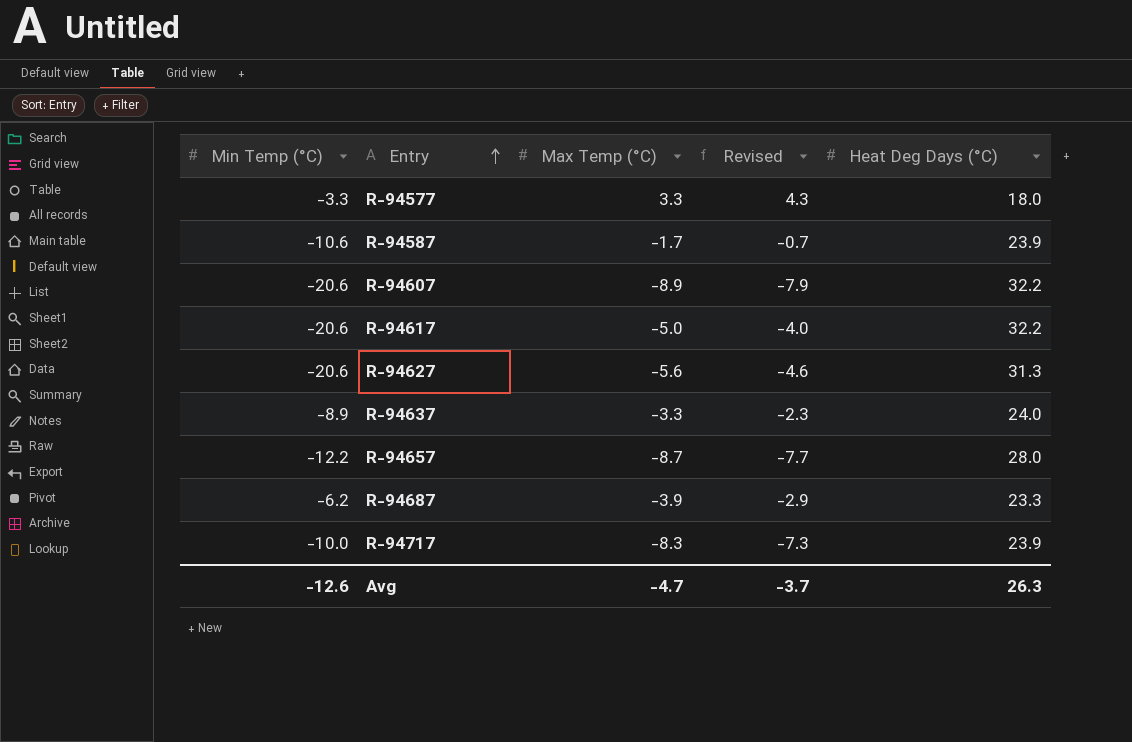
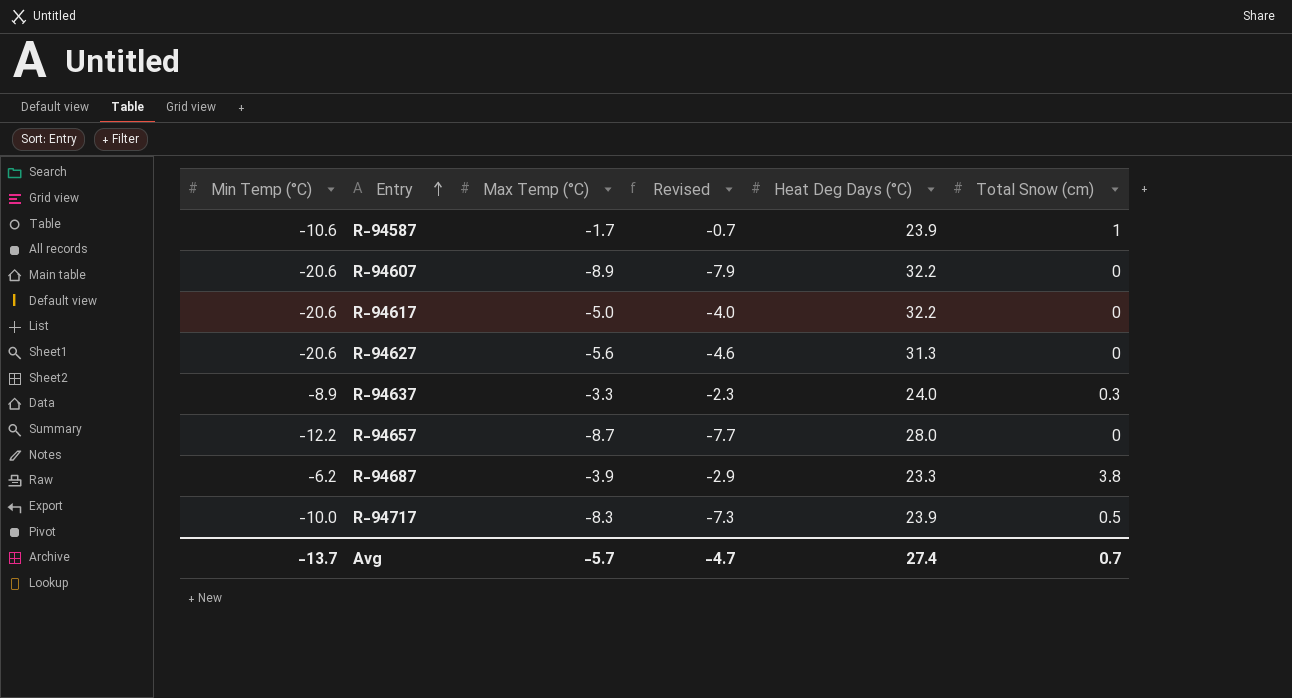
column Total Snow (cm) | position: none -> 6
row R-94577: -3.3 | 3.3 | 4.3 | 18.0 -> none
Avg | Min Temp (°C): -12.6 -> -13.7
Avg | Max Temp (°C): -4.7 -> -5.7
Avg | Revised: -3.7 -> -4.7
Avg | Heat Deg Days (°C): 26.3 -> 27.4

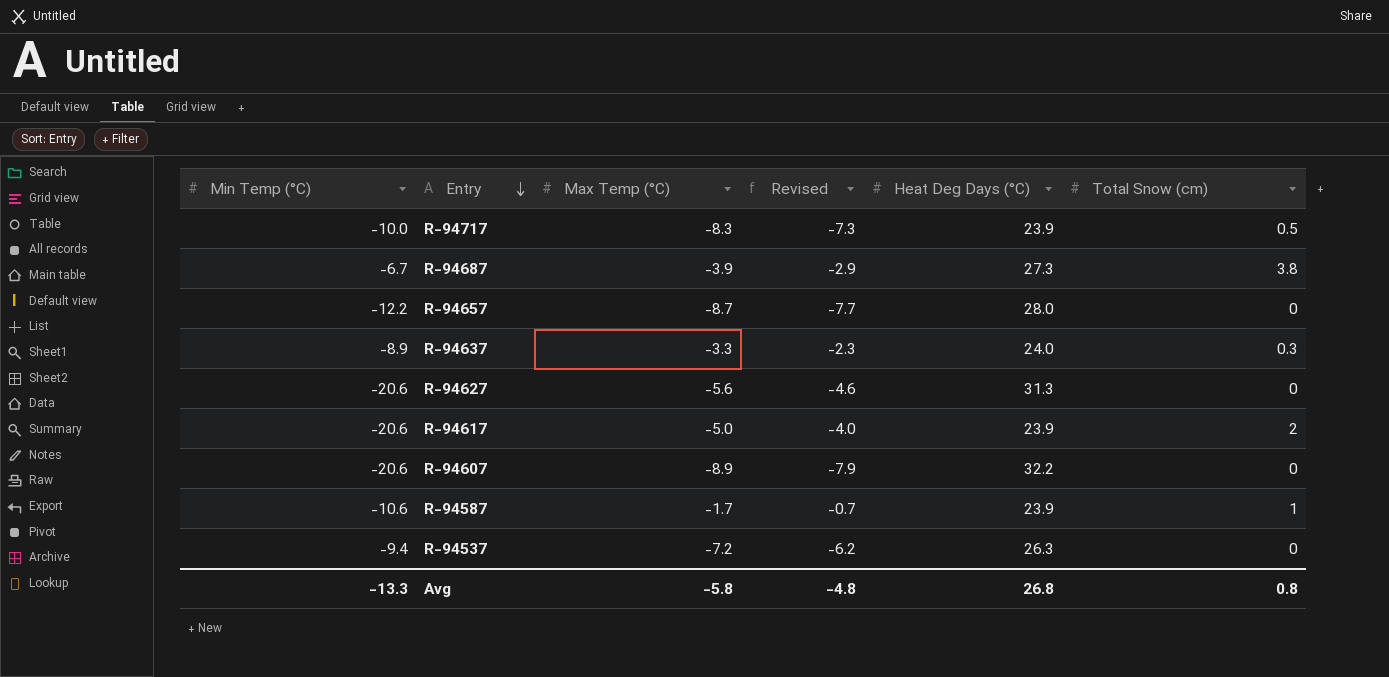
row order: Entry ascending -> Entry descending
R-94687 | Min Temp (°C): -6.2 -> -6.7
R-94687 | Heat Deg Days (°C): 23.3 -> 27.3
R-94617 | Heat Deg Days (°C): 32.2 -> 23.9
R-94617 | Total Snow (cm): 0 -> 2
row R-94537: none -> -9.4 | -7.2 | -6.2 | 26.3 | 0
Avg | Min Temp (°C): -13.7 -> -13.3
Avg | Max Temp (°C): -5.7 -> -5.8
Avg | Revised: -4.7 -> -4.8
Avg | Heat Deg Days (°C): 27.4 -> 26.8
Avg | Total Snow (cm): 0.7 -> 0.8

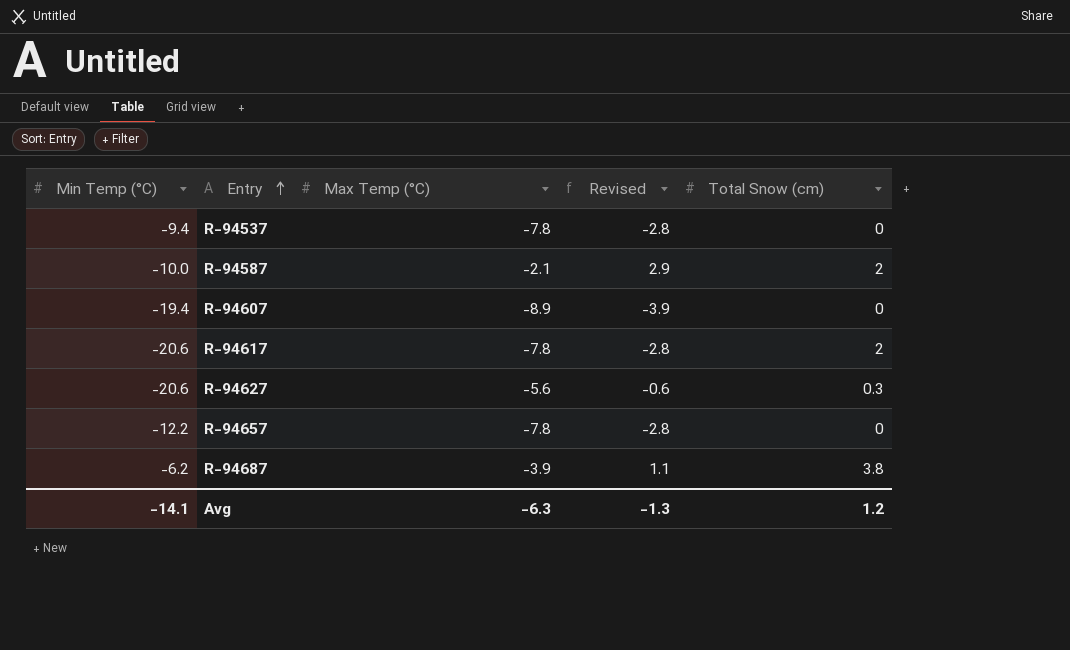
row order: Entry descending -> Entry ascending
column Heat Deg Days (°C) | position: 5 -> none
column Revised | formula: [Max Temp (°C)] + 1 -> [Max Temp (°C)] + 5
row R-94717: -10.0 | -8.3 | -7.3 | 23.9 | 0.5 -> none
row R-94637: -8.9 | -3.3 | -2.3 | 24.0 | 0.3 -> none
R-94537 | Max Temp (°C): -7.2 -> -7.8
R-94587 | Min Temp (°C): -10.6 -> -10.0
R-94587 | Max Temp (°C): -1.7 -> -2.1
R-94587 | Total Snow (cm): 1 -> 2
R-94607 | Min Temp (°C): -20.6 -> -19.4
R-94617 | Max Temp (°C): -5.0 -> -7.8
R-94627 | Total Snow (cm): 0 -> 0.3
R-94657 | Max Temp (°C): -8.7 -> -7.8
R-94687 | Min Temp (°C): -6.7 -> -6.2
Avg | Min Temp (°C): -13.3 -> -14.1
Avg | Max Temp (°C): -5.8 -> -6.3
Avg | Revised: -4.8 -> -1.3
Avg | Total Snow (cm): 0.8 -> 1.2

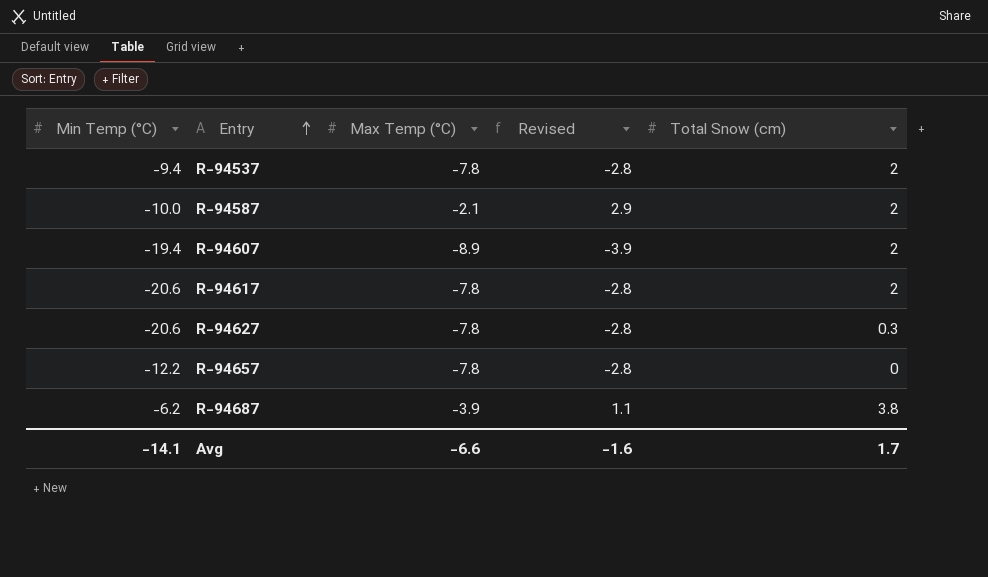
R-94537 | Total Snow (cm): 0 -> 2
R-94607 | Total Snow (cm): 0 -> 2
R-94627 | Max Temp (°C): -5.6 -> -7.8
R-94627 | Revised: -0.6 -> -2.8
Avg | Max Temp (°C): -6.3 -> -6.6
Avg | Revised: -1.3 -> -1.6
Avg | Total Snow (cm): 1.2 -> 1.7

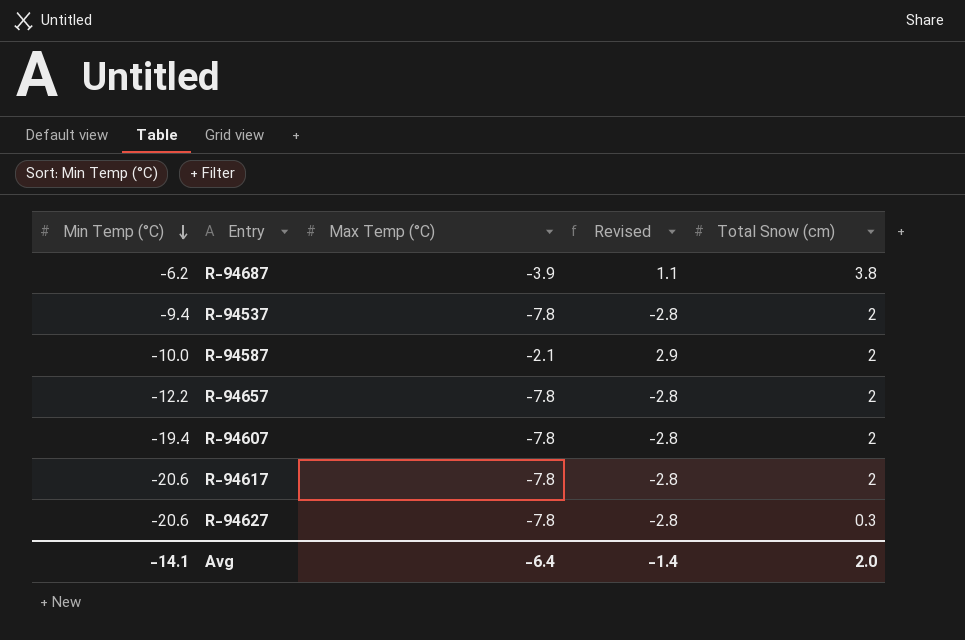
row order: Entry ascending -> Min Temp (°C) descending
R-94657 | Total Snow (cm): 0 -> 2
R-94607 | Max Temp (°C): -8.9 -> -7.8
R-94607 | Revised: -3.9 -> -2.8
Avg | Max Temp (°C): -6.6 -> -6.4
Avg | Revised: -1.6 -> -1.4
Avg | Total Snow (cm): 1.7 -> 2.0

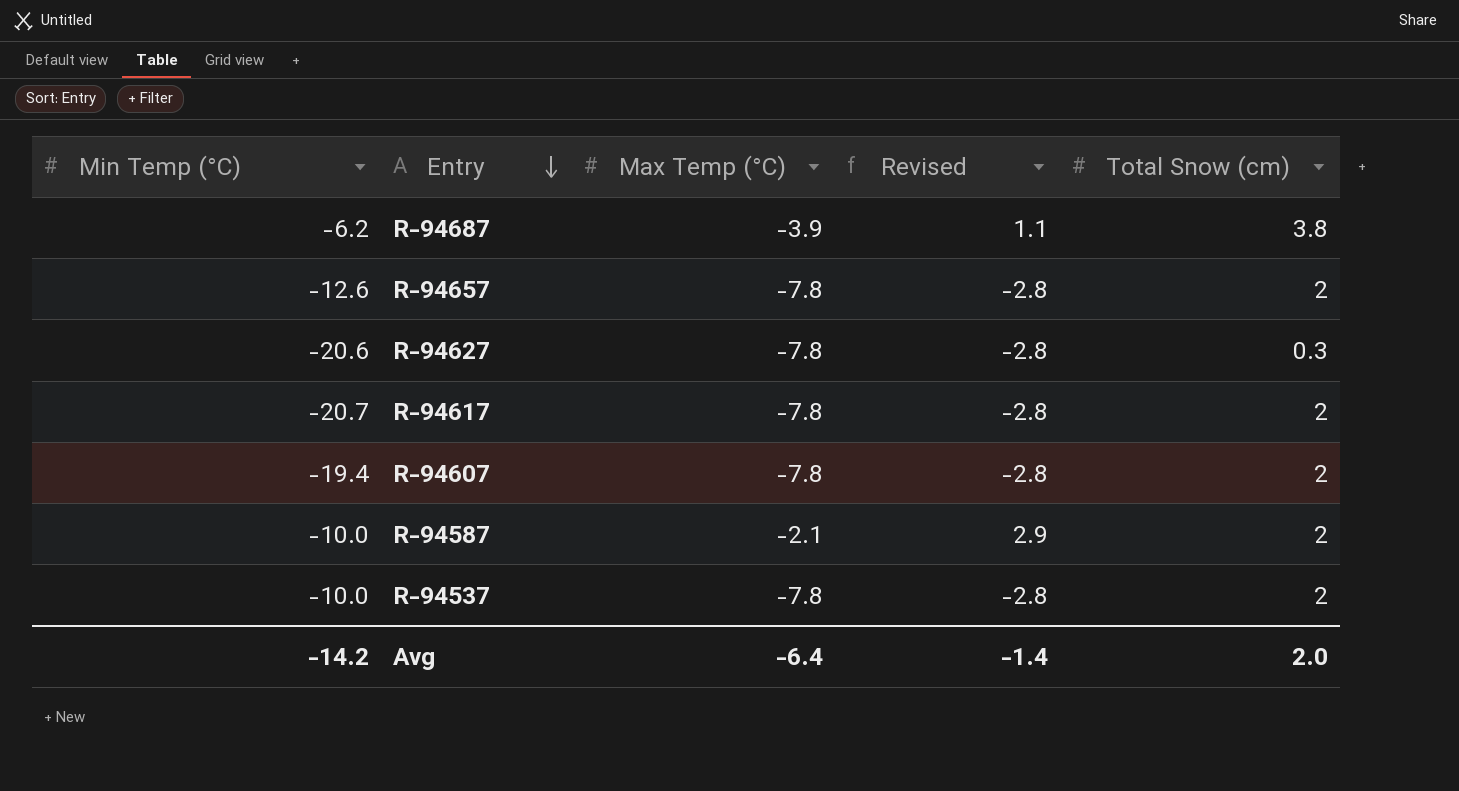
row order: Min Temp (°C) descending -> Entry descending
R-94657 | Min Temp (°C): -12.2 -> -12.6
R-94617 | Min Temp (°C): -20.6 -> -20.7
R-94537 | Min Temp (°C): -9.4 -> -10.0
Avg | Min Temp (°C): -14.1 -> -14.2

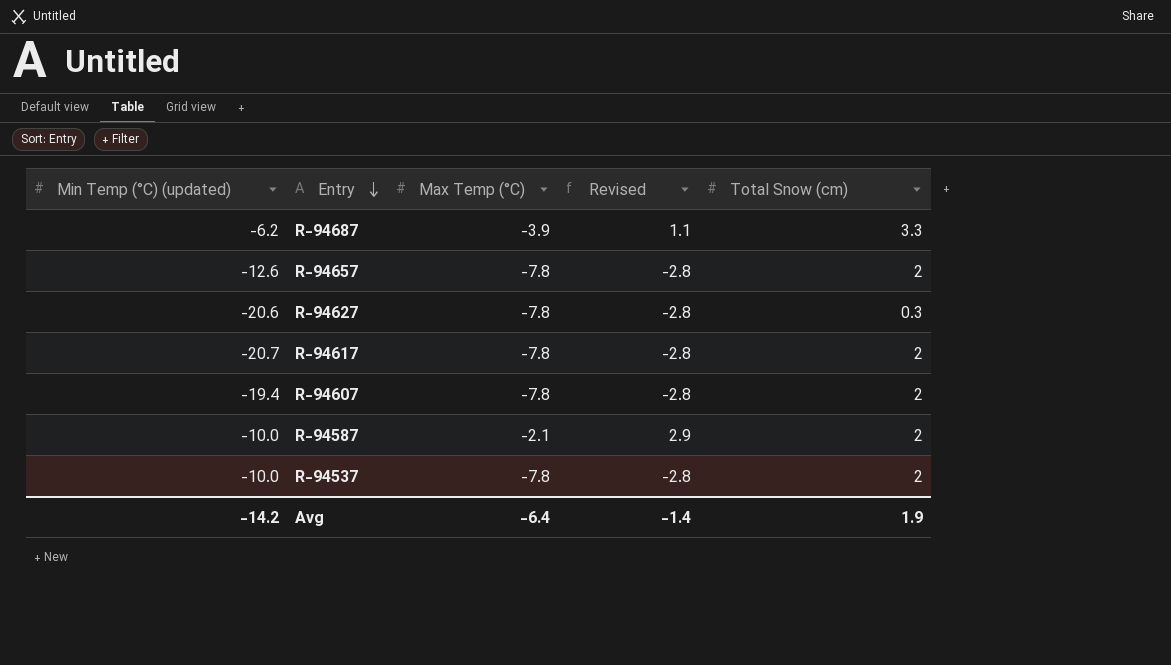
column name: Min Temp (°C) -> Min Temp (°C) (updated)
R-94687 | Total Snow (cm): 3.8 -> 3.3
Avg | Total Snow (cm): 2.0 -> 1.9

